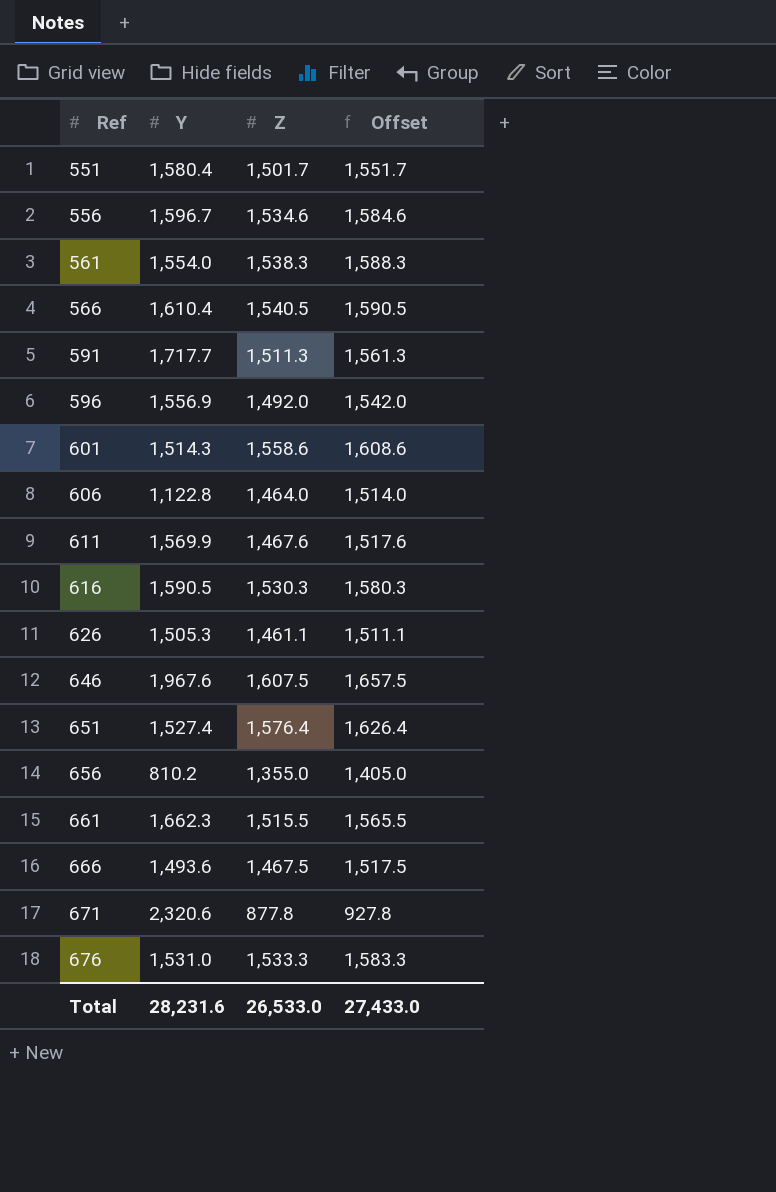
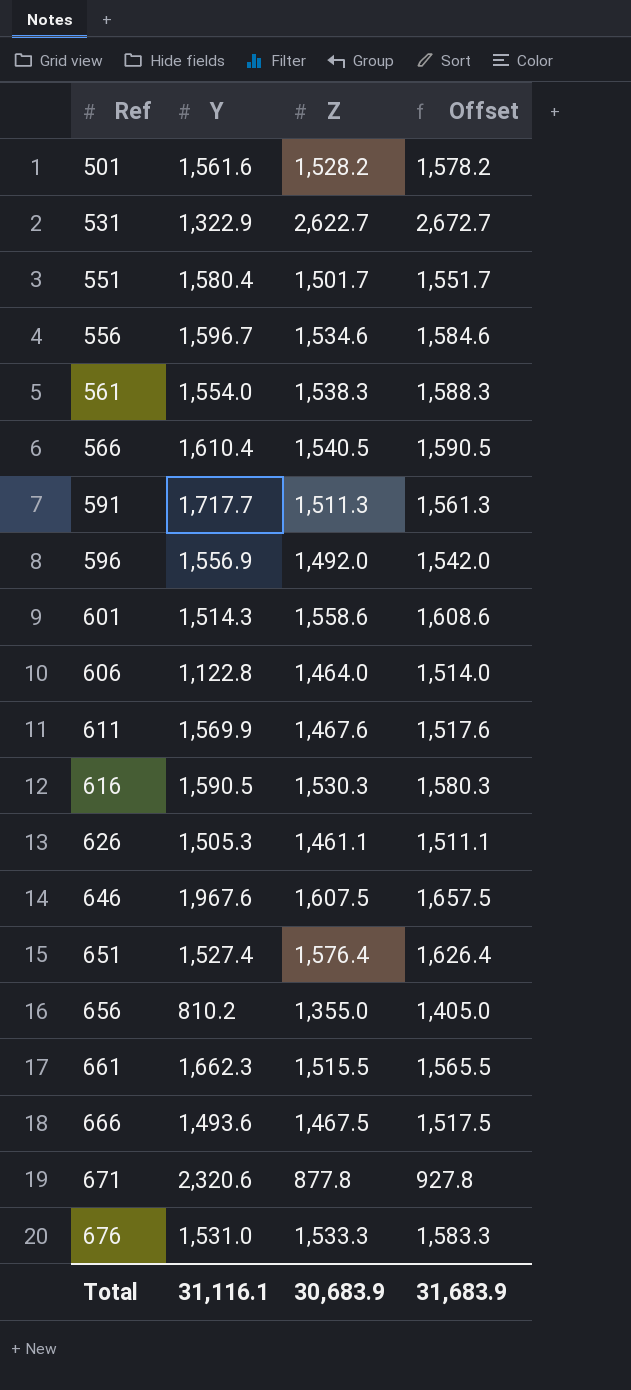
row 501: none -> 1,561.6 | 1,528.2 | 1,578.2
row 531: none -> 1,322.9 | 2,622.7 | 2,672.7
Total | Y: 28,231.6 -> 31,116.1
Total | Z: 26,533.0 -> 30,683.9
Total | Offset: 27,433.0 -> 31,683.9

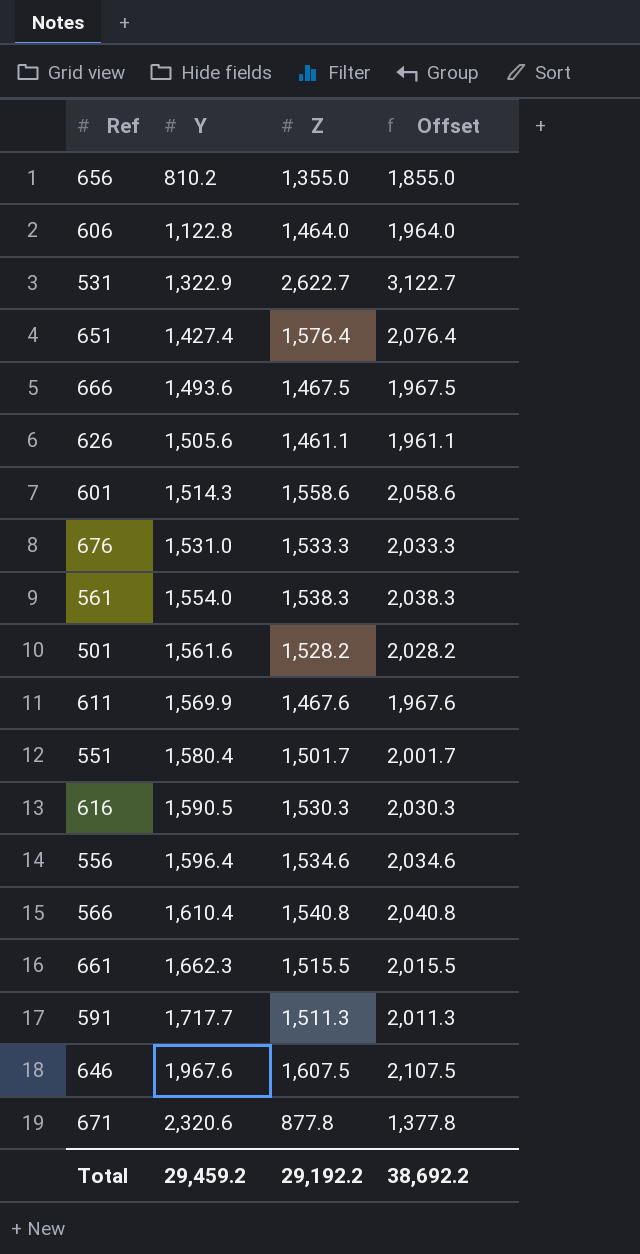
row order: Ref ascending -> Y ascending
column Offset | formula: [Z] + 50 -> [Z] + 500
row 596: 1,556.9 | 1,492.0 | 1,542.0 -> none
651 | Y: 1,527.4 -> 1,427.4
626 | Y: 1,505.3 -> 1,505.6
556 | Y: 1,596.7 -> 1,596.4
566 | Z: 1,540.5 -> 1,540.8
Total | Y: 31,116.1 -> 29,459.2
Total | Z: 30,683.9 -> 29,192.2
Total | Offset: 31,683.9 -> 38,692.2

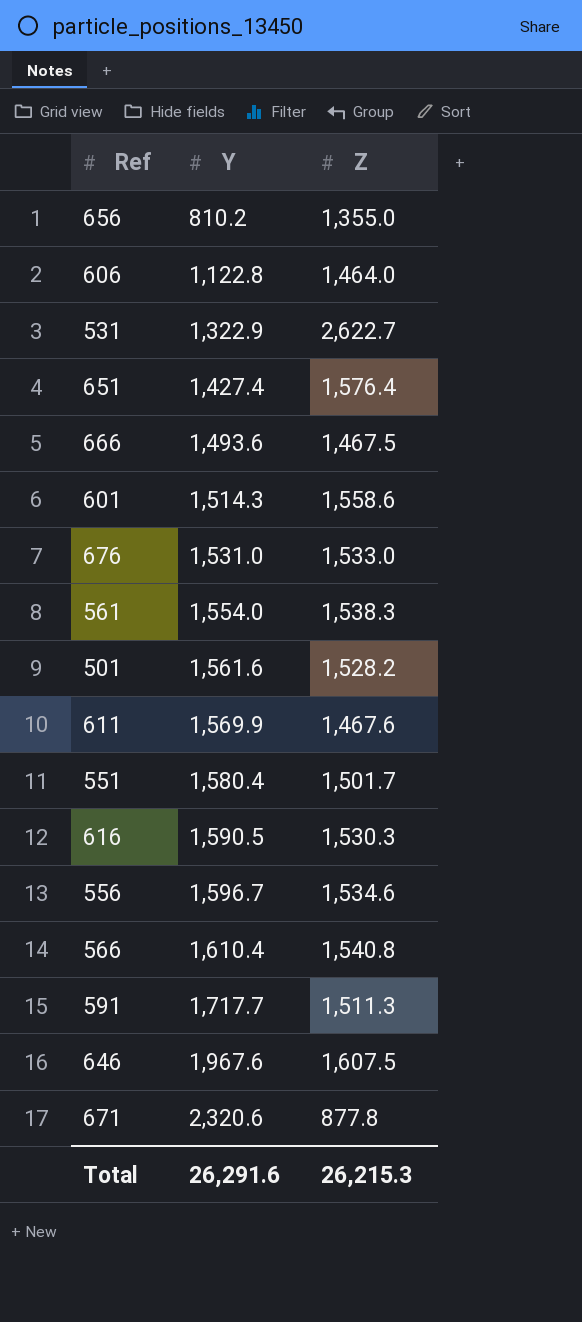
column Offset | formula: [Z] + 500 -> none
row 626: 1,505.6 | 1,461.1 | 1,961.1 -> none
row 661: 1,662.3 | 1,515.5 | 2,015.5 -> none
676 | Z: 1,533.3 -> 1,533.0
556 | Y: 1,596.4 -> 1,596.7
Total | Y: 29,459.2 -> 26,291.6
Total | Z: 29,192.2 -> 26,215.3

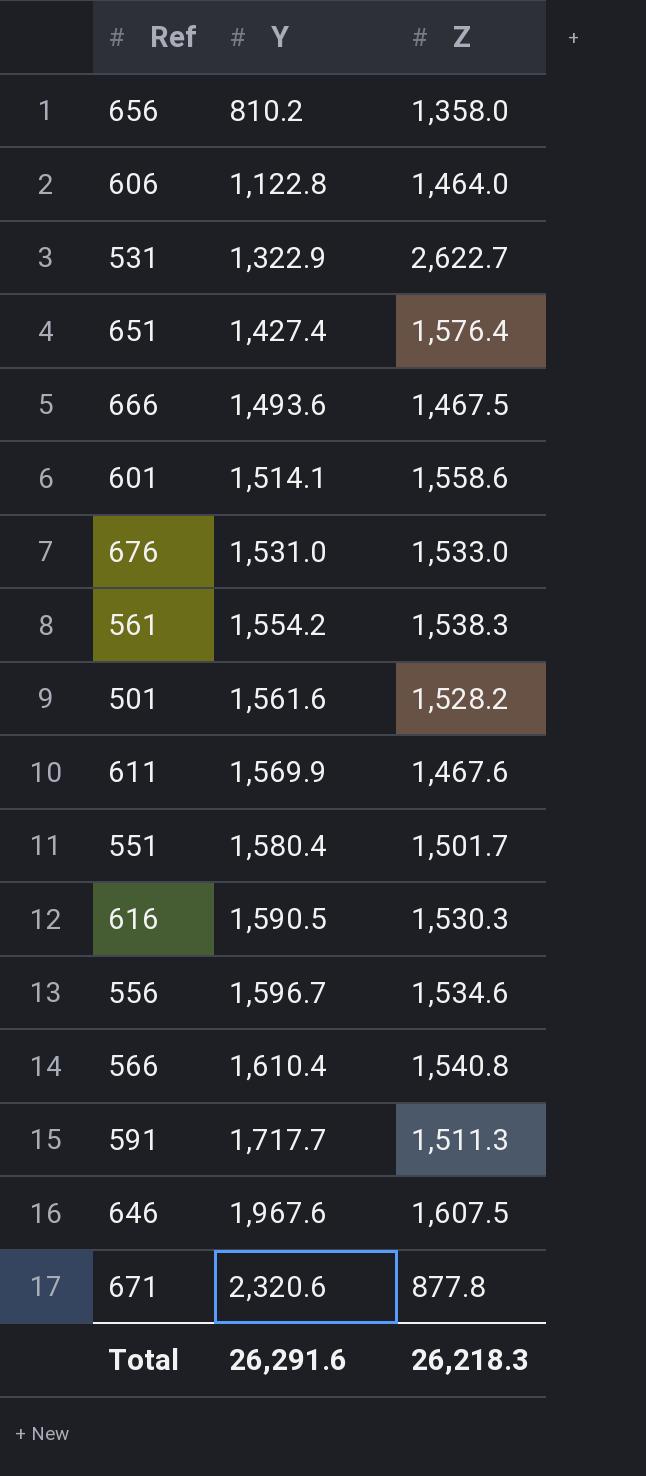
656 | Z: 1,355.0 -> 1,358.0
601 | Y: 1,514.3 -> 1,514.1
561 | Y: 1,554.0 -> 1,554.2
Total | Z: 26,215.3 -> 26,218.3

